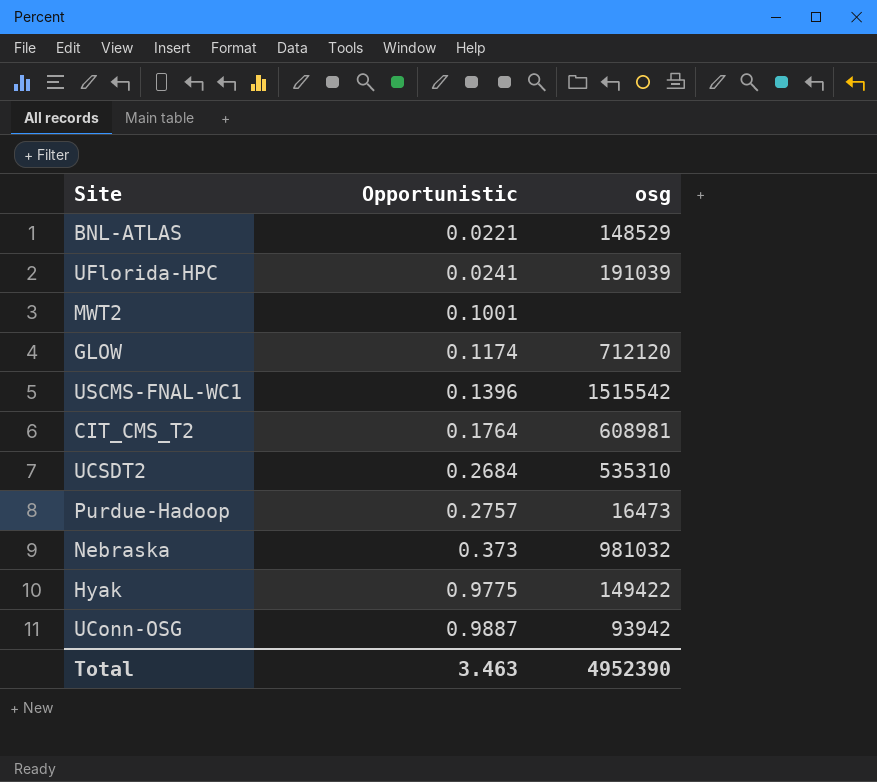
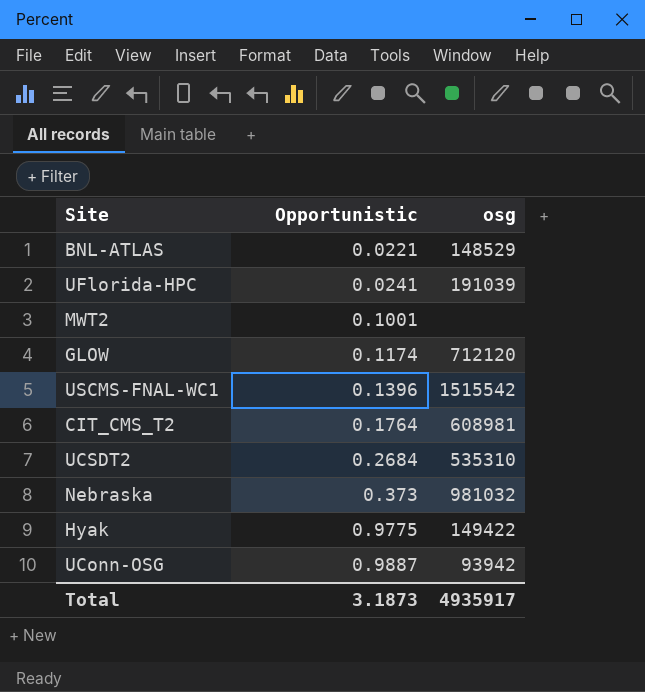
row Purdue-Hadoop: 0.2757 | 16473 -> none
Total | Opportunistic: 3.463 -> 3.1873
Total | osg: 4952390 -> 4935917

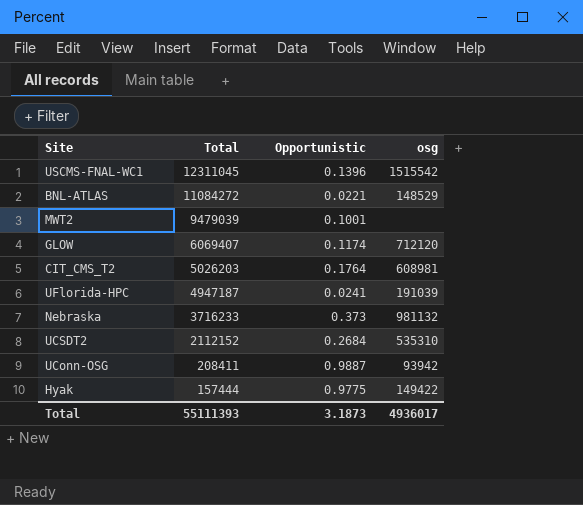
row order: Opportunistic ascending -> Total descending
column Total | position: none -> 2
Nebraska | osg: 981032 -> 981132
Total | osg: 4935917 -> 4936017

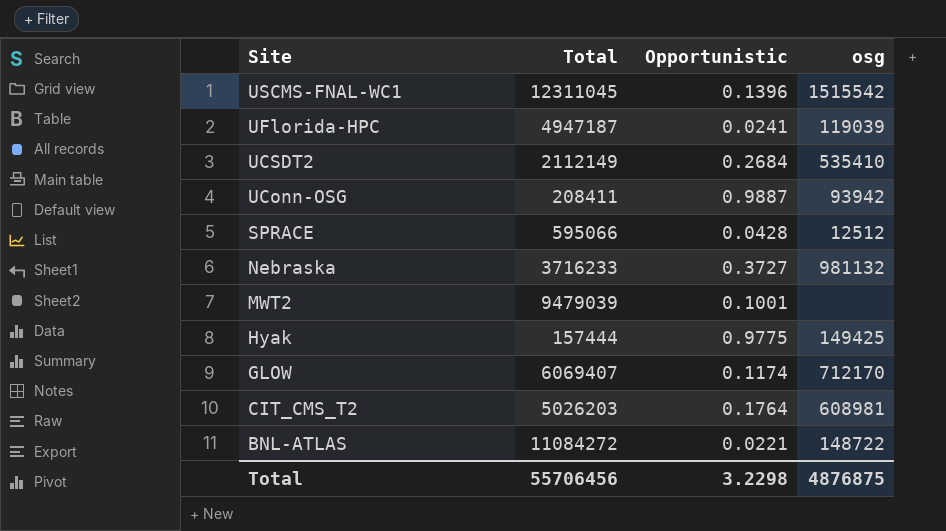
row order: Total descending -> Site descending
UFlorida-HPC | osg: 191039 -> 119039
UCSDT2 | Total: 2112152 -> 2112149
UCSDT2 | osg: 535310 -> 535410
row SPRACE: none -> 595066 | 0.0428 | 12512
Nebraska | Opportunistic: 0.373 -> 0.3727
Hyak | osg: 149422 -> 149425
GLOW | osg: 712120 -> 712170
BNL-ATLAS | osg: 148529 -> 148722
Total | Total: 55111393 -> 55706456
Total | Opportunistic: 3.1873 -> 3.2298
Total | osg: 4936017 -> 4876875

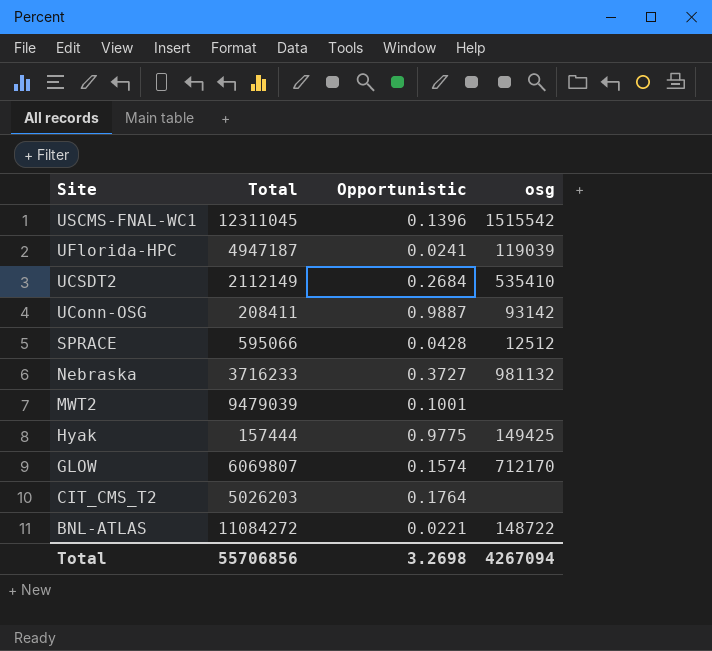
UConn-OSG | osg: 93942 -> 93142
GLOW | Total: 6069407 -> 6069807
GLOW | Opportunistic: 0.1174 -> 0.1574
CIT_CMS_T2 | osg: 608981 -> none
Total | Total: 55706456 -> 55706856
Total | Opportunistic: 3.2298 -> 3.2698
Total | osg: 4876875 -> 4267094

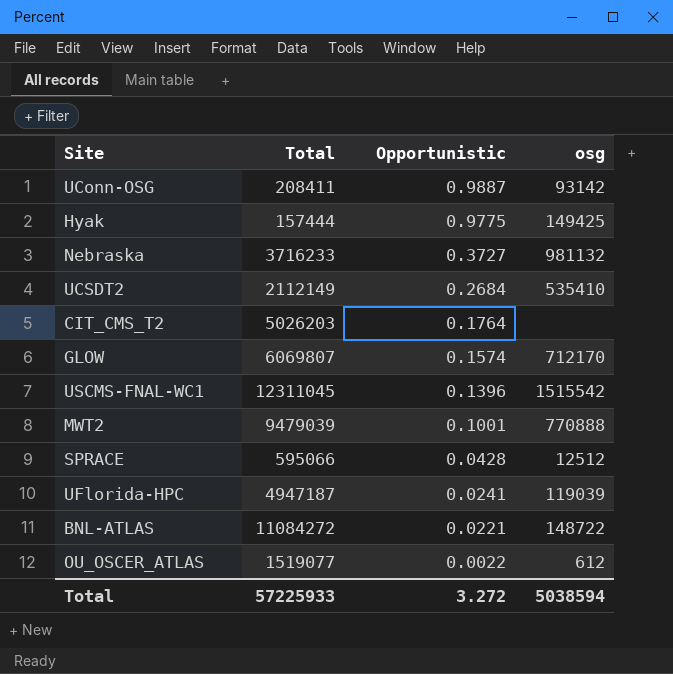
row order: Site descending -> Opportunistic descending
MWT2 | osg: none -> 770888
row OU_OSCER_ATLAS: none -> 1519077 | 0.0022 | 612
Total | Total: 55706856 -> 57225933
Total | Opportunistic: 3.2698 -> 3.272
Total | osg: 4267094 -> 5038594

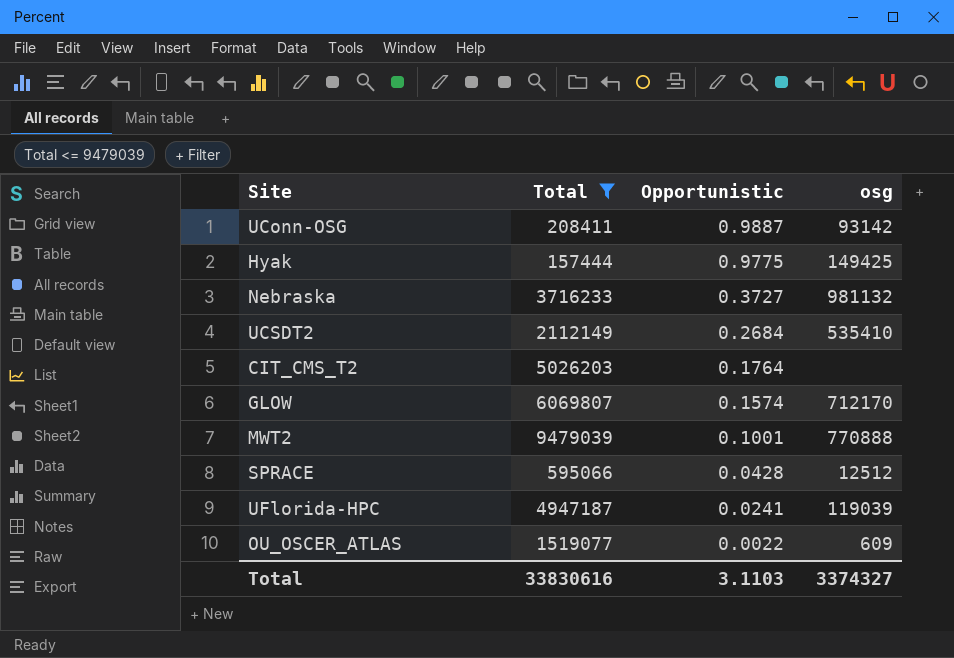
filter: none -> Total <= 9479039
OU_OSCER_ATLAS | osg: 612 -> 609
Total | Total: 57225933 -> 33830616
Total | Opportunistic: 3.272 -> 3.1103
Total | osg: 5038594 -> 3374327

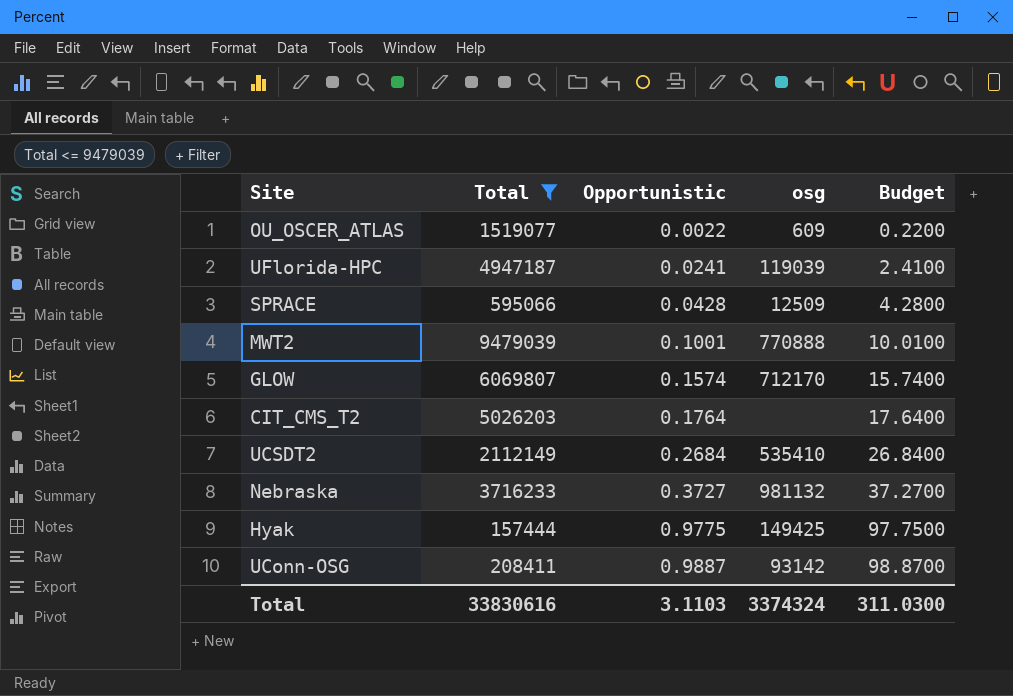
row order: Opportunistic descending -> Opportunistic ascending
column Budget | formula: none -> [Opportunistic] * 100
SPRACE | osg: 12512 -> 12509
Total | osg: 3374327 -> 3374324

